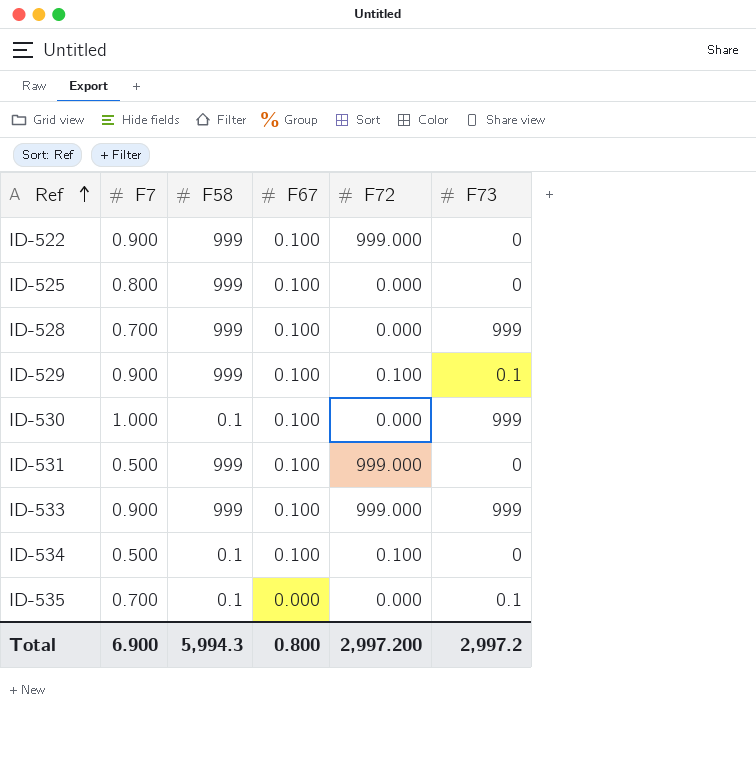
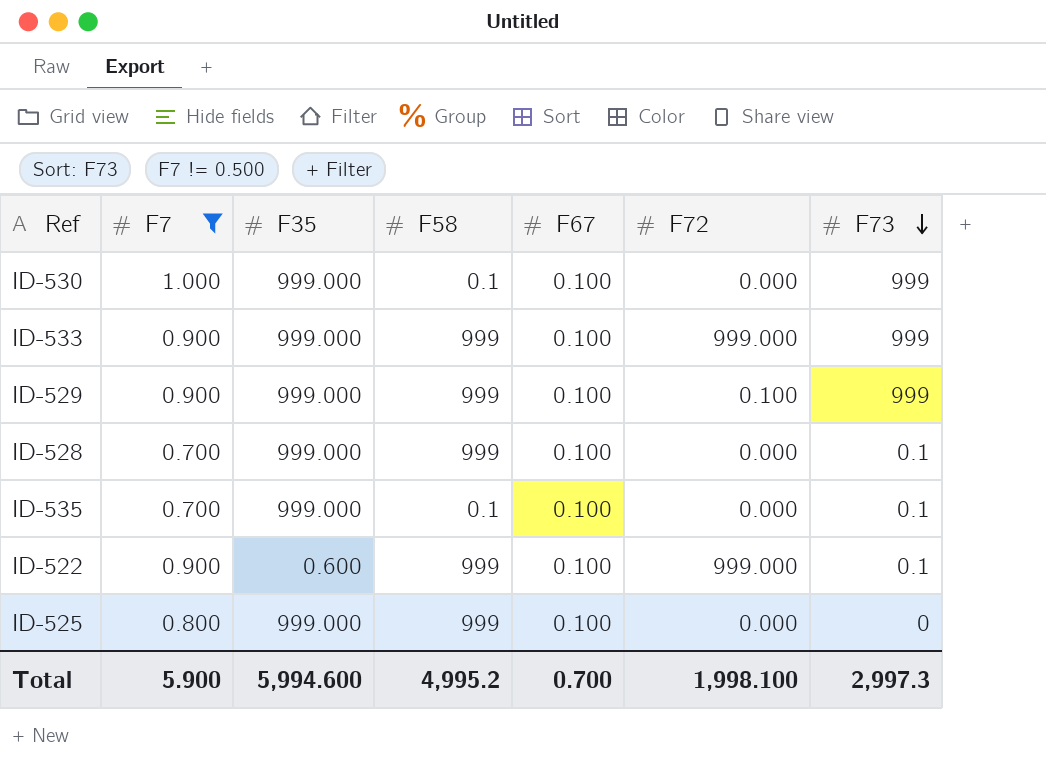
filter: none -> F7 != 0.500
row order: Ref ascending -> F73 descending
column F35 | position: none -> 3
ID-529 | F73: 0.1 -> 999
ID-528 | F73: 999 -> 0.1
ID-535 | F67: 0.000 -> 0.100
ID-522 | F73: 0 -> 0.1
Total | F7: 6.900 -> 5.900
Total | F58: 5,994.3 -> 4,995.2
Total | F67: 0.800 -> 0.700
Total | F72: 2,997.200 -> 1,998.100
Total | F73: 2,997.2 -> 2,997.3

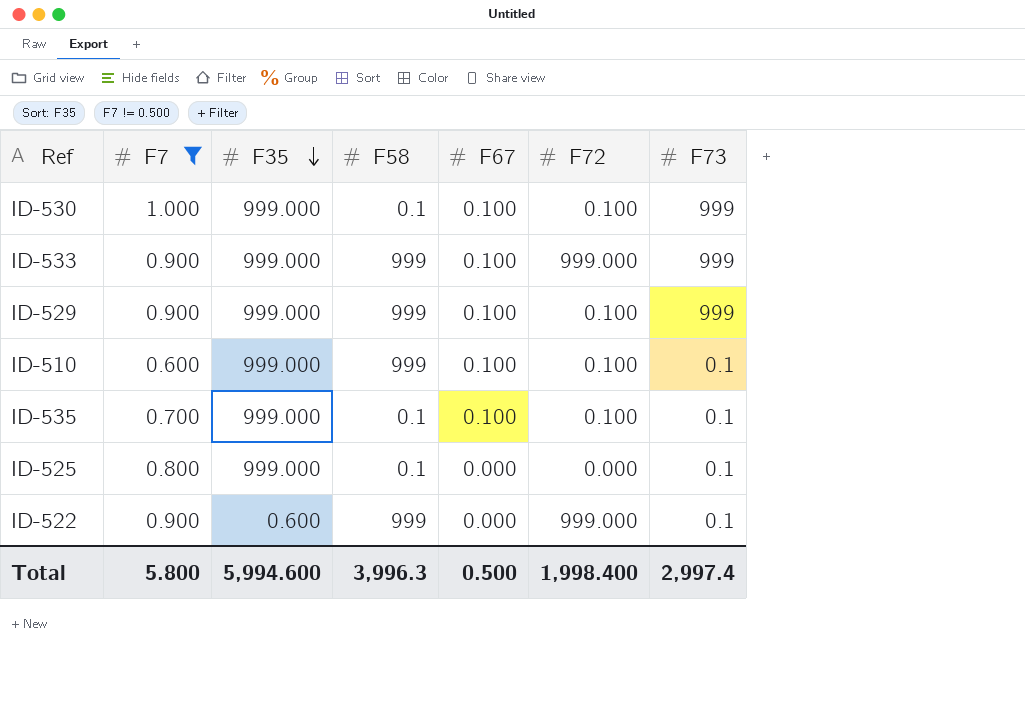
row order: F73 descending -> F35 descending
row ID-528: 0.700 | 999.000 | 999 | 0.100 | 0.000 | 0.1 -> none
ID-530 | F72: 0.000 -> 0.100
row ID-510: none -> 0.600 | 999.000 | 999 | 0.100 | 0.100 | 0.1
ID-535 | F72: 0.000 -> 0.100
ID-525 | F58: 999 -> 0.1
ID-525 | F67: 0.100 -> 0.000
ID-525 | F73: 0 -> 0.1
ID-522 | F67: 0.100 -> 0.000
Total | F7: 5.900 -> 5.800
Total | F58: 4,995.2 -> 3,996.3
Total | F67: 0.700 -> 0.500
Total | F72: 1,998.100 -> 1,998.400
Total | F73: 2,997.3 -> 2,997.4

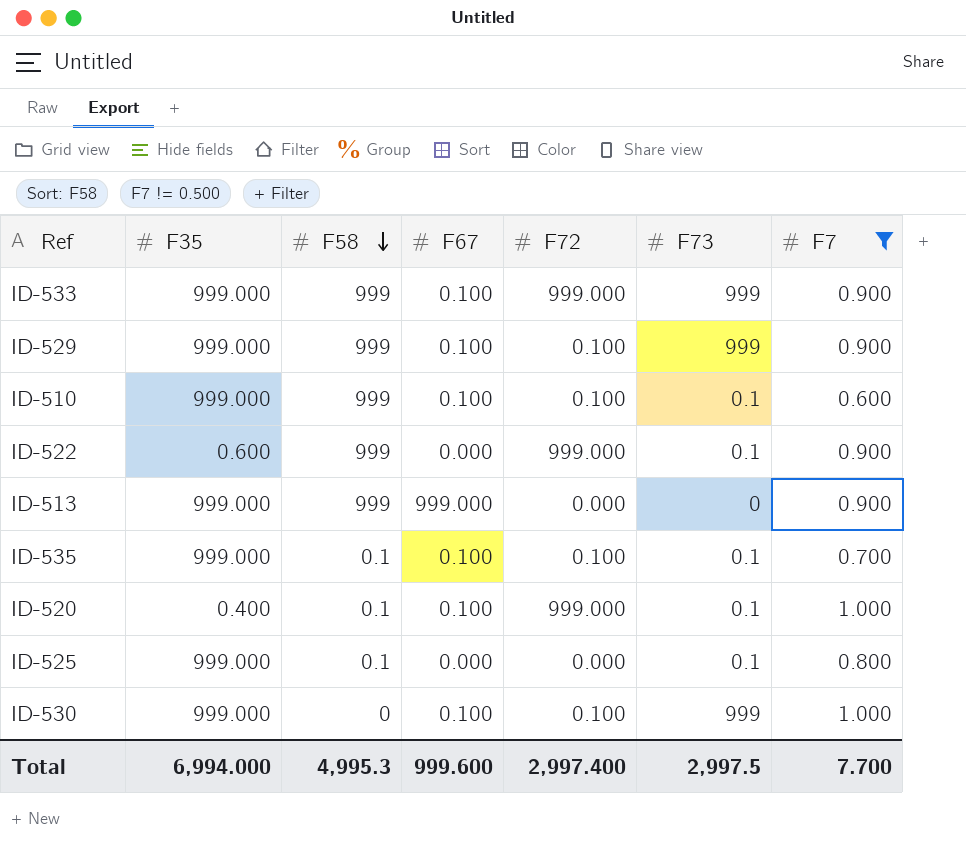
row order: F35 descending -> F58 descending
column F7 | position: 2 -> 7
row ID-513: none -> 999.000 | 999 | 999.000 | 0.000 | 0 | 0.900
row ID-520: none -> 0.400 | 0.1 | 0.100 | 999.000 | 0.1 | 1.000
ID-530 | F58: 0.1 -> 0
Total | F35: 5,994.600 -> 6,994.000
Total | F58: 3,996.3 -> 4,995.3
Total | F67: 0.500 -> 999.600
Total | F72: 1,998.400 -> 2,997.400
Total | F73: 2,997.4 -> 2,997.5
Total | F7: 5.800 -> 7.700

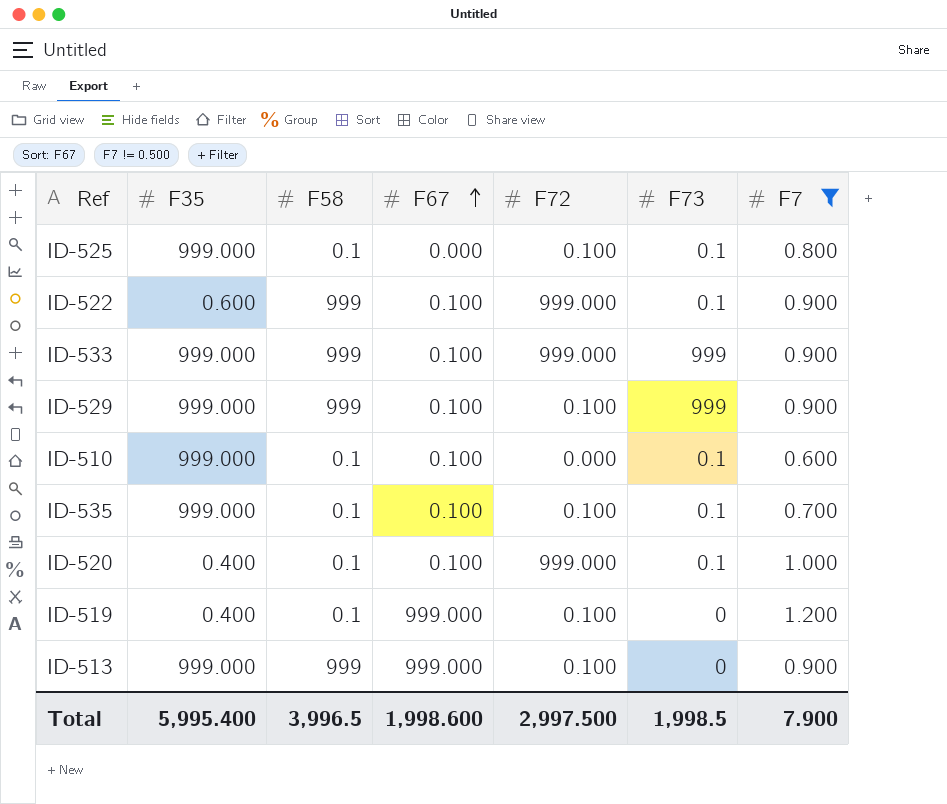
row order: F58 descending -> F67 ascending
row ID-530: 999.000 | 0 | 0.100 | 0.100 | 999 | 1.000 -> none
ID-525 | F72: 0.000 -> 0.100
ID-522 | F67: 0.000 -> 0.100
ID-510 | F58: 999 -> 0.1
ID-510 | F72: 0.100 -> 0.000
row ID-519: none -> 0.400 | 0.1 | 999.000 | 0.100 | 0 | 1.200
ID-513 | F72: 0.000 -> 0.100
Total | F35: 6,994.000 -> 5,995.400
Total | F58: 4,995.3 -> 3,996.5
Total | F67: 999.600 -> 1,998.600
Total | F72: 2,997.400 -> 2,997.500
Total | F73: 2,997.5 -> 1,998.5
Total | F7: 7.700 -> 7.900

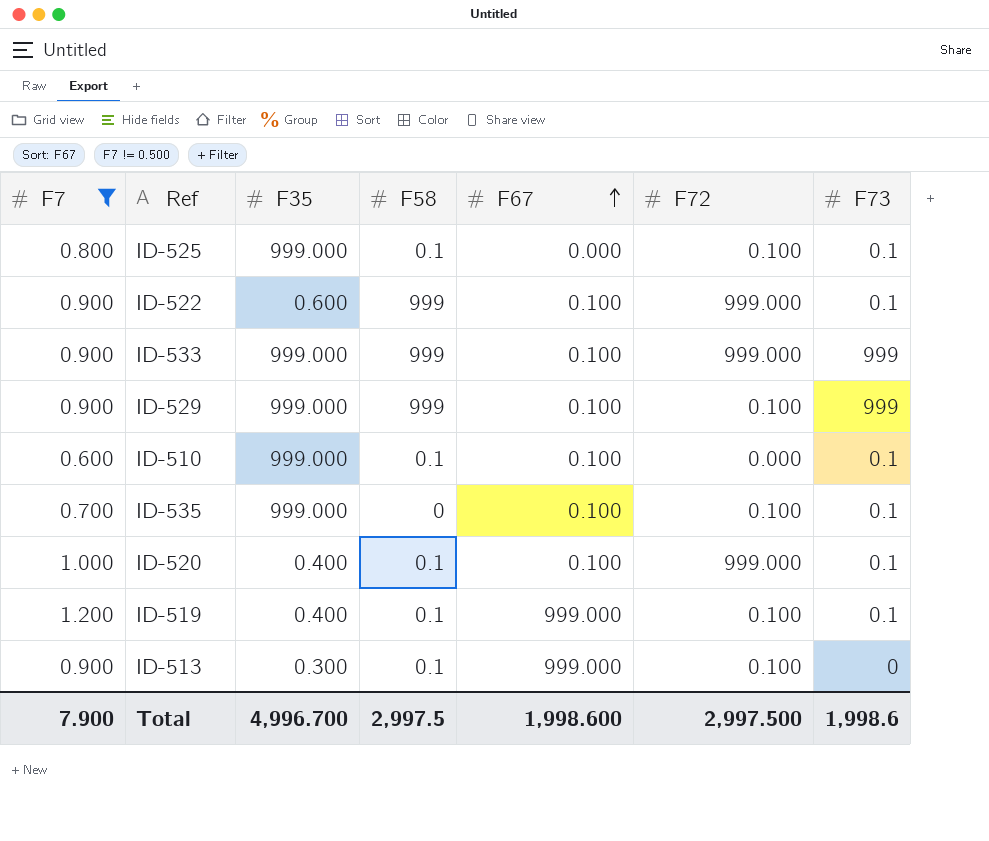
column F7 | position: 7 -> 1
ID-535 | F58: 0.1 -> 0
ID-519 | F73: 0 -> 0.1
ID-513 | F35: 999.000 -> 0.300
ID-513 | F58: 999 -> 0.1
Total | F35: 5,995.400 -> 4,996.700
Total | F58: 3,996.5 -> 2,997.5
Total | F73: 1,998.5 -> 1,998.6

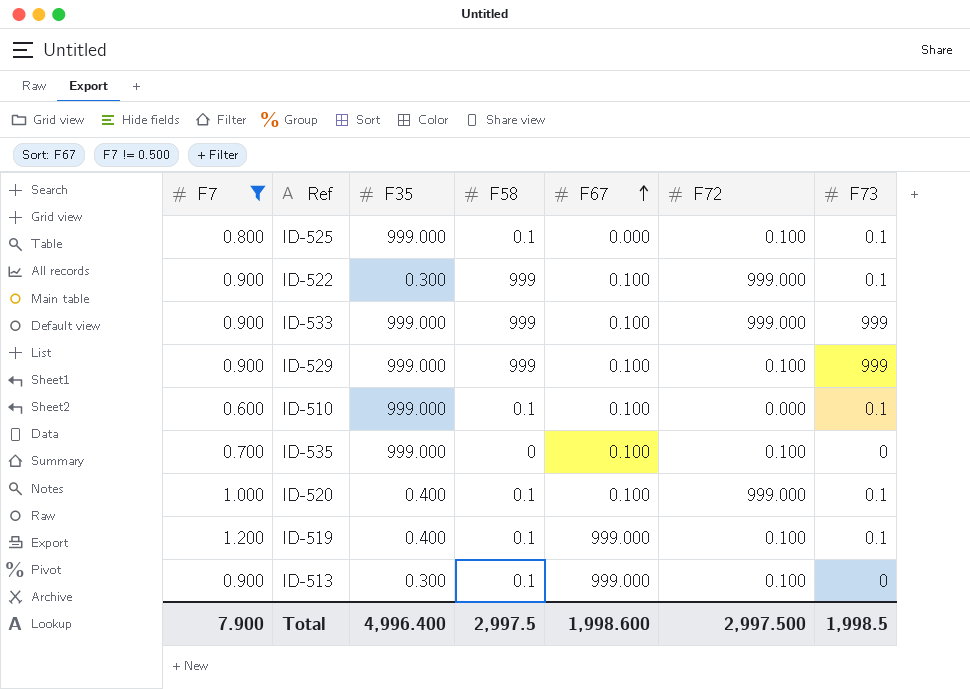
ID-522 | F35: 0.600 -> 0.300
ID-535 | F73: 0.1 -> 0
Total | F35: 4,996.700 -> 4,996.400
Total | F73: 1,998.6 -> 1,998.5

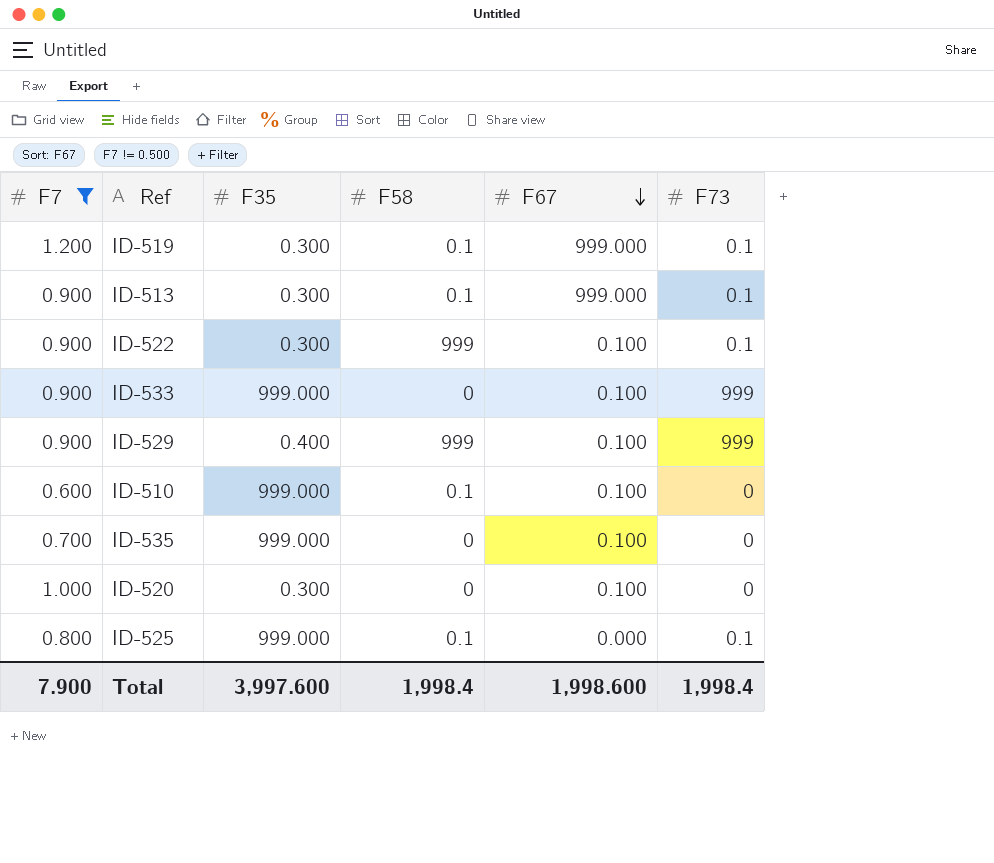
row order: F67 ascending -> F67 descending
column F72 | position: 6 -> none
ID-519 | F35: 0.400 -> 0.300
ID-513 | F73: 0 -> 0.1
ID-533 | F58: 999 -> 0
ID-529 | F35: 999.000 -> 0.400
ID-510 | F73: 0.1 -> 0
ID-520 | F35: 0.400 -> 0.300
ID-520 | F58: 0.1 -> 0
ID-520 | F73: 0.1 -> 0
Total | F35: 4,996.400 -> 3,997.600
Total | F58: 2,997.5 -> 1,998.4
Total | F73: 1,998.5 -> 1,998.4

